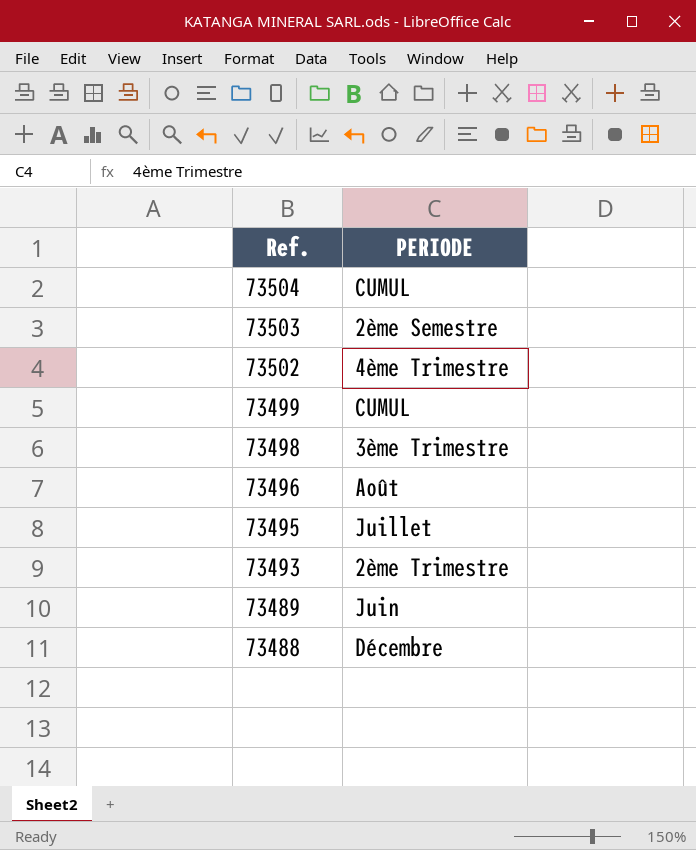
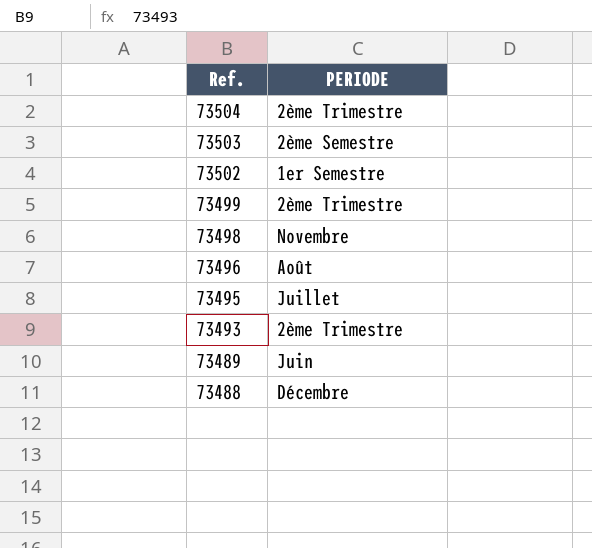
73504 | PERIODE: CUMUL -> 2ème Trimestre
73502 | PERIODE: 4ème Trimestre -> 1er Semestre
73499 | PERIODE: CUMUL -> 2ème Trimestre
73498 | PERIODE: 3ème Trimestre -> Novembre

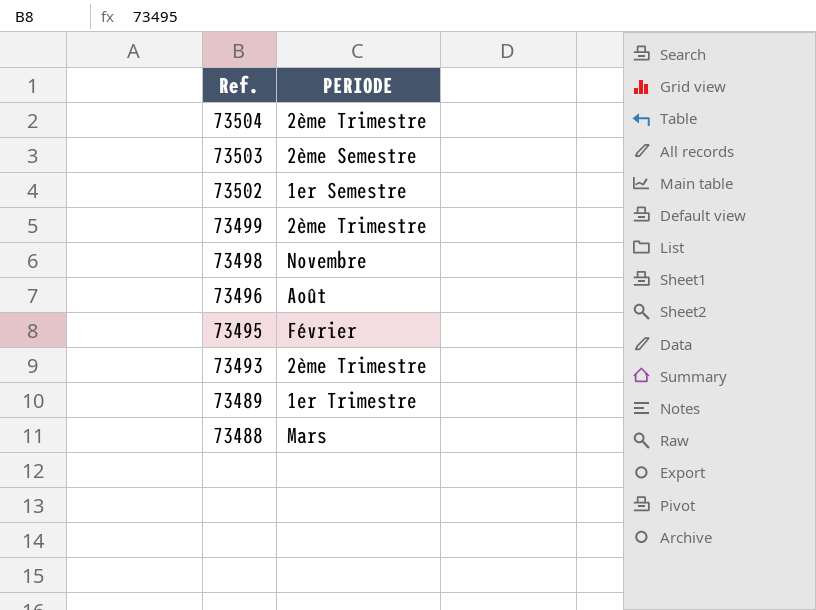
73495 | PERIODE: Juillet -> Février
73489 | PERIODE: Juin -> 1er Trimestre
73488 | PERIODE: Décembre -> Mars

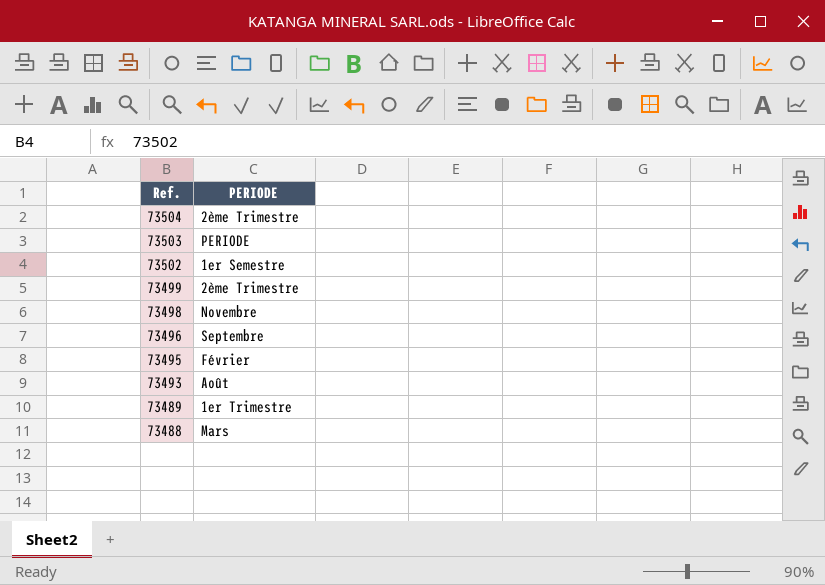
73503 | PERIODE: 2ème Semestre -> PERIODE
73496 | PERIODE: Août -> Septembre
73493 | PERIODE: 2ème Trimestre -> Août

